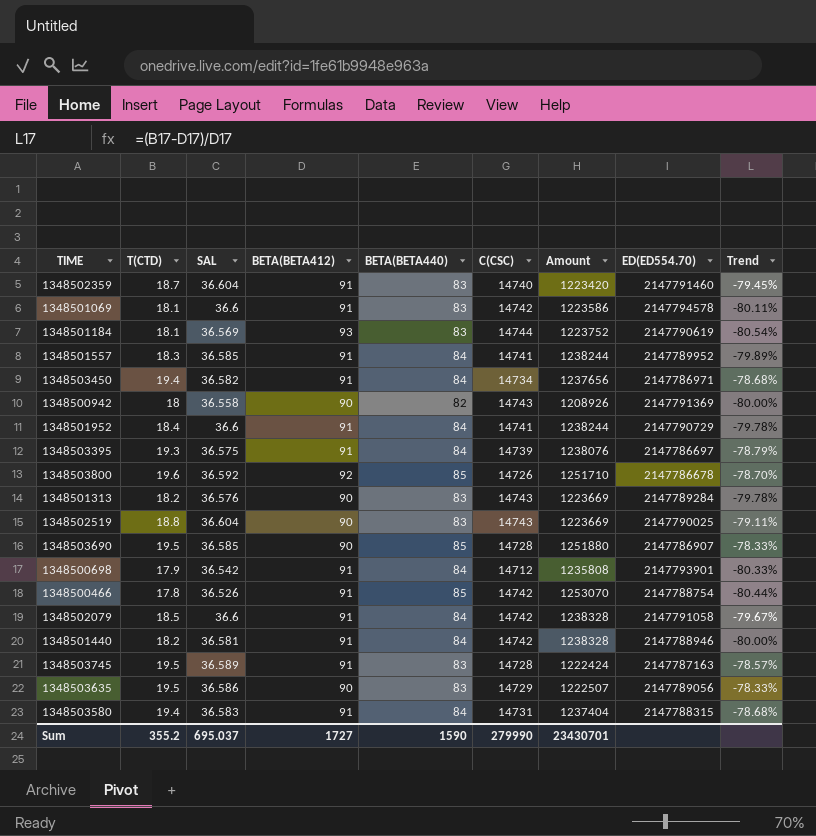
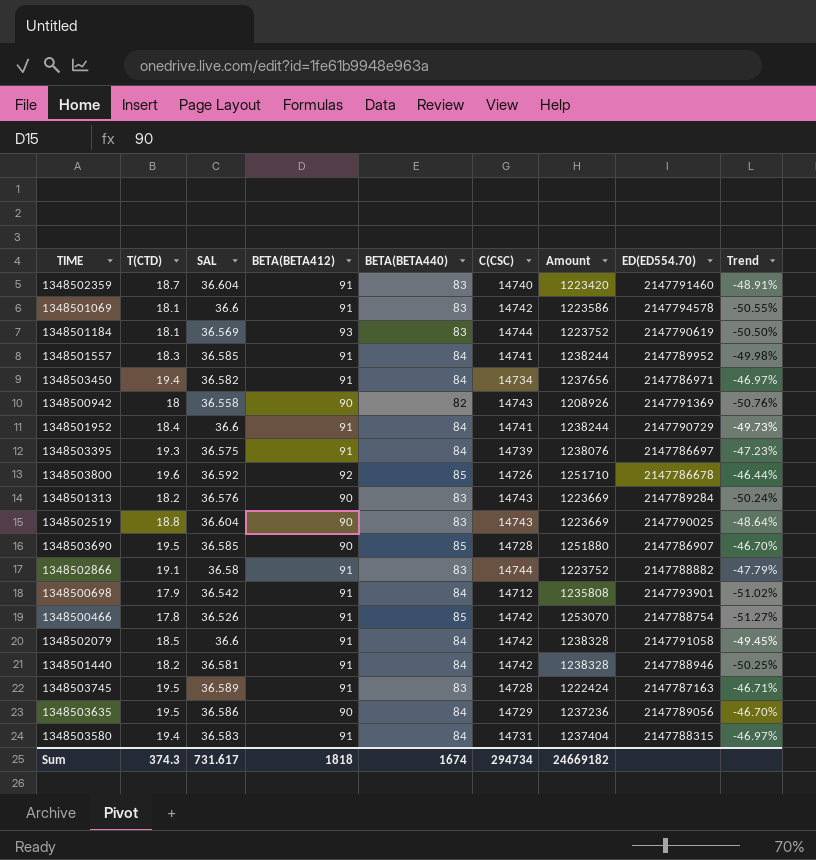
column Trend | formula: ([T(CTD)] - [BETA(BETA412)]) / [BETA(BETA412)] -> ([T(CTD)] - [SAL]) / [SAL]
row 1348502866: none -> 19.1 | 36.58 | 91 | 83 | 14744 | 1223752 | 2147788882 | -47.79%
1348503635 | BETA(BETA440): 83 -> 84
1348503635 | Amount: 1222507 -> 1237236
Sum | T(CTD): 355.2 -> 374.3
Sum | SAL: 695.037 -> 731.617
Sum | BETA(BETA412): 1727 -> 1818
Sum | BETA(BETA440): 1590 -> 1674
Sum | C(CSC): 279990 -> 294734
Sum | Amount: 23430701 -> 24669182

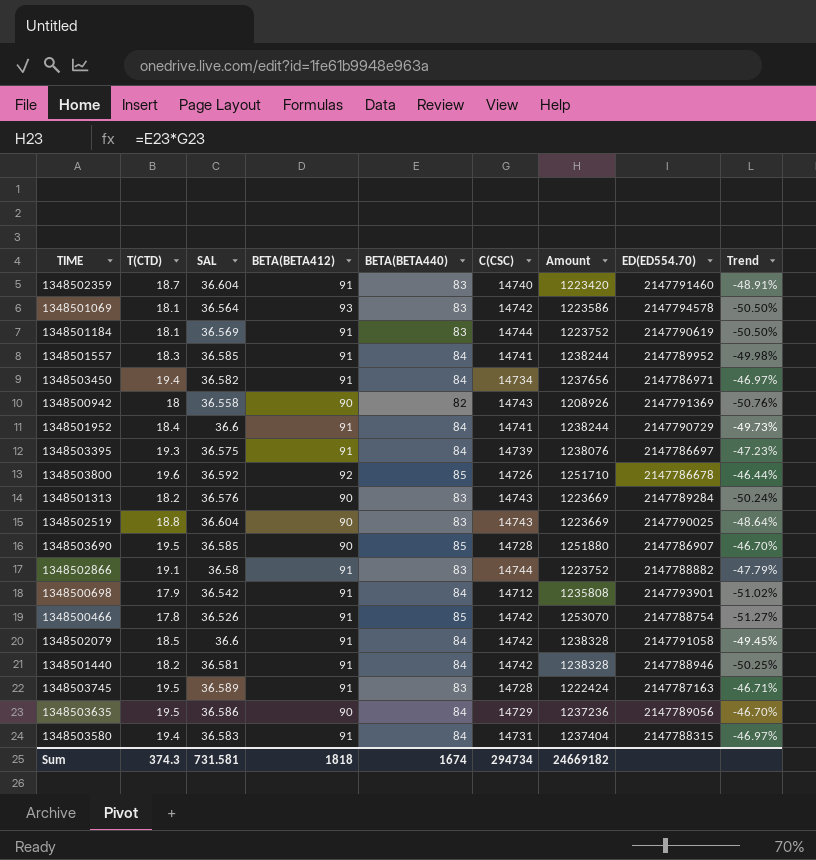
1348501069 | SAL: 36.6 -> 36.564
1348501069 | BETA(BETA412): 91 -> 93
1348501069 | Trend: -50.55% -> -50.50%
1348501184 | BETA(BETA412): 93 -> 91
Sum | SAL: 731.617 -> 731.581

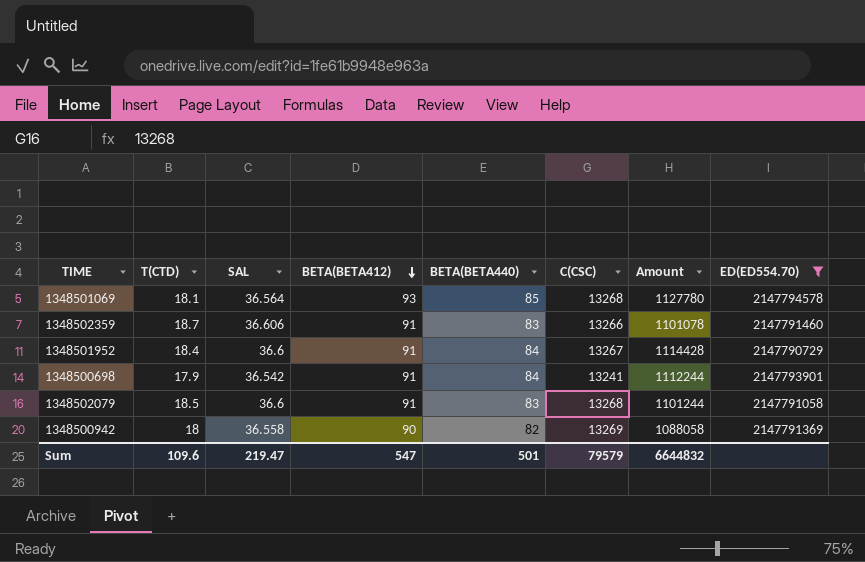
filter: none -> ED(ED554.70) >= 2147790729
row order: none -> BETA(BETA412) descending
column Trend | formula: ([T(CTD)] - [SAL]) / [SAL] -> none
1348501069 | BETA(BETA440): 83 -> 85
1348501069 | C(CSC): 14742 -> 13268
1348501069 | Amount: 1223586 -> 1127780
1348502359 | SAL: 36.604 -> 36.606
1348502359 | C(CSC): 14740 -> 13266
1348502359 | Amount: 1223420 -> 1101078
1348501952 | C(CSC): 14741 -> 13267
1348501952 | Amount: 1238244 -> 1114428
1348500698 | C(CSC): 14712 -> 13241
1348500698 | Amount: 1235808 -> 1112244
1348502079 | BETA(BETA440): 84 -> 83
1348502079 | C(CSC): 14742 -> 13268
1348502079 | Amount: 1238328 -> 1101244
1348500942 | C(CSC): 14743 -> 13269
1348500942 | Amount: 1208926 -> 1088058
Sum | T(CTD): 374.3 -> 109.6
Sum | SAL: 731.581 -> 219.47
Sum | BETA(BETA412): 1818 -> 547
Sum | BETA(BETA440): 1674 -> 501
Sum | C(CSC): 294734 -> 79579
Sum | Amount: 24669182 -> 6644832

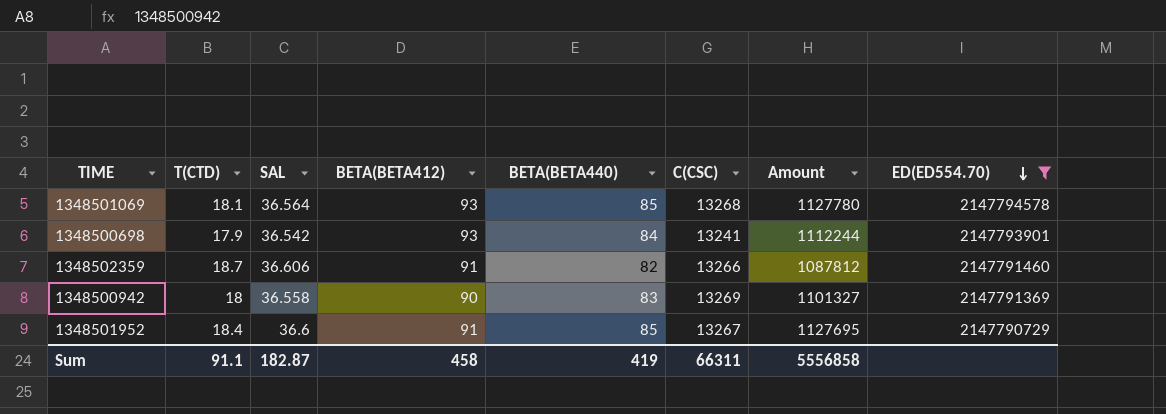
row order: BETA(BETA412) descending -> ED(ED554.70) descending
row 1348502079: 18.5 | 36.6 | 91 | 83 | 13268 | 1101244 | 2147791058 -> none
1348500698 | BETA(BETA412): 91 -> 93
1348502359 | BETA(BETA440): 83 -> 82
1348502359 | Amount: 1101078 -> 1087812
1348500942 | BETA(BETA440): 82 -> 83
1348500942 | Amount: 1088058 -> 1101327
1348501952 | BETA(BETA440): 84 -> 85
1348501952 | Amount: 1114428 -> 1127695
Sum | T(CTD): 109.6 -> 91.1
Sum | SAL: 219.47 -> 182.87
Sum | BETA(BETA412): 547 -> 458
Sum | BETA(BETA440): 501 -> 419
Sum | C(CSC): 79579 -> 66311
Sum | Amount: 6644832 -> 5556858

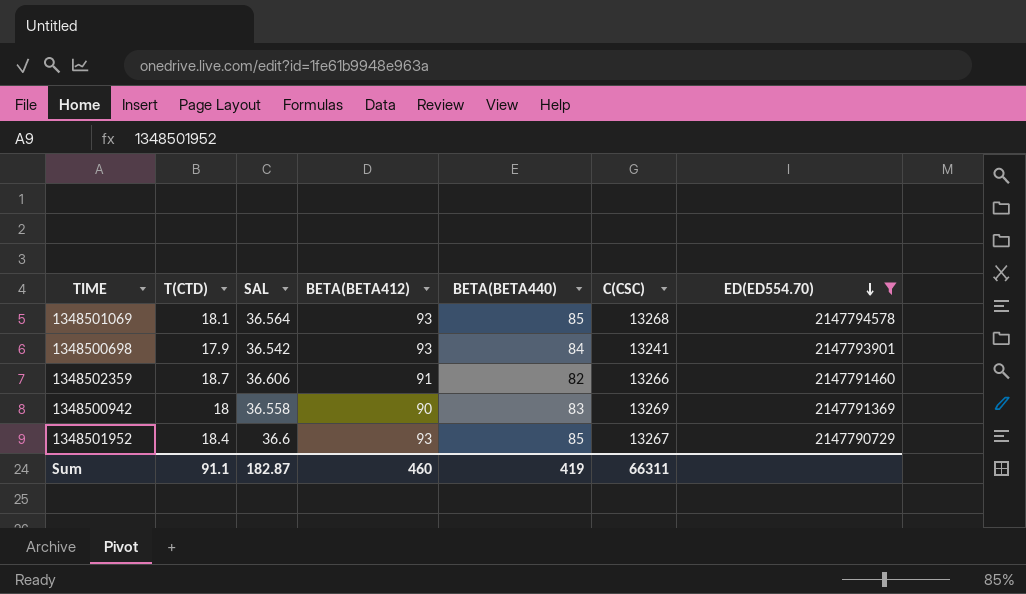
column Amount | formula: [BETA(BETA440)] * [C(CSC)] -> none
1348501952 | BETA(BETA412): 91 -> 93
Sum | BETA(BETA412): 458 -> 460

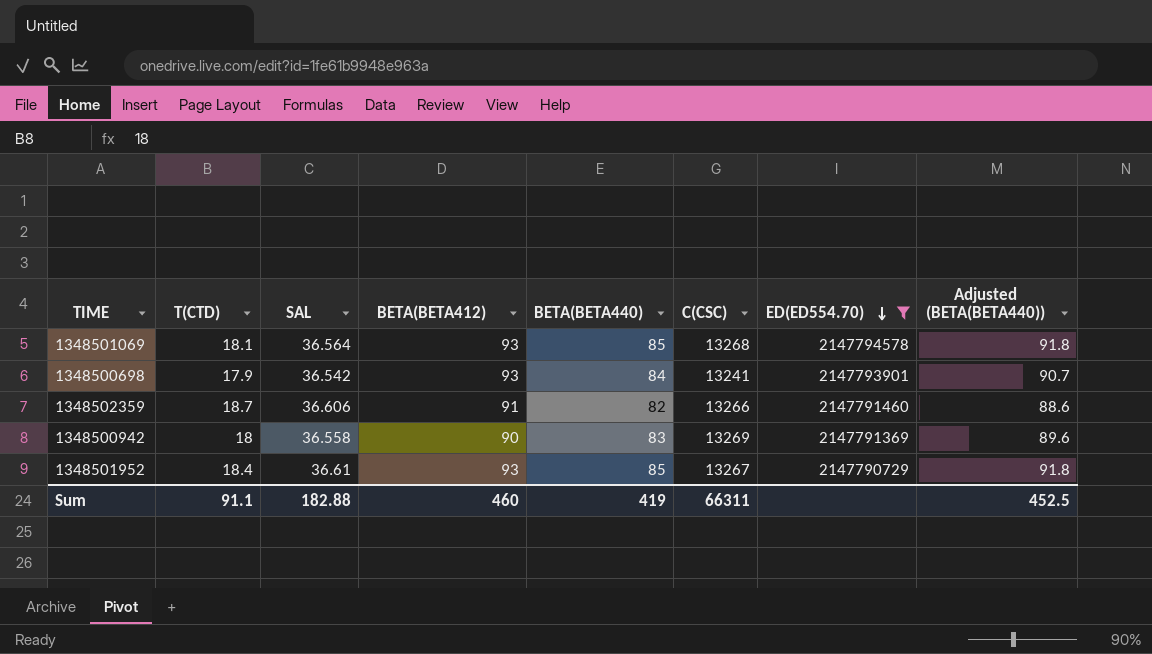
column Adjusted (BETA(BETA440)) | formula: none -> [BETA(BETA440)] * 1.08
1348501952 | SAL: 36.6 -> 36.61
Sum | SAL: 182.87 -> 182.88

